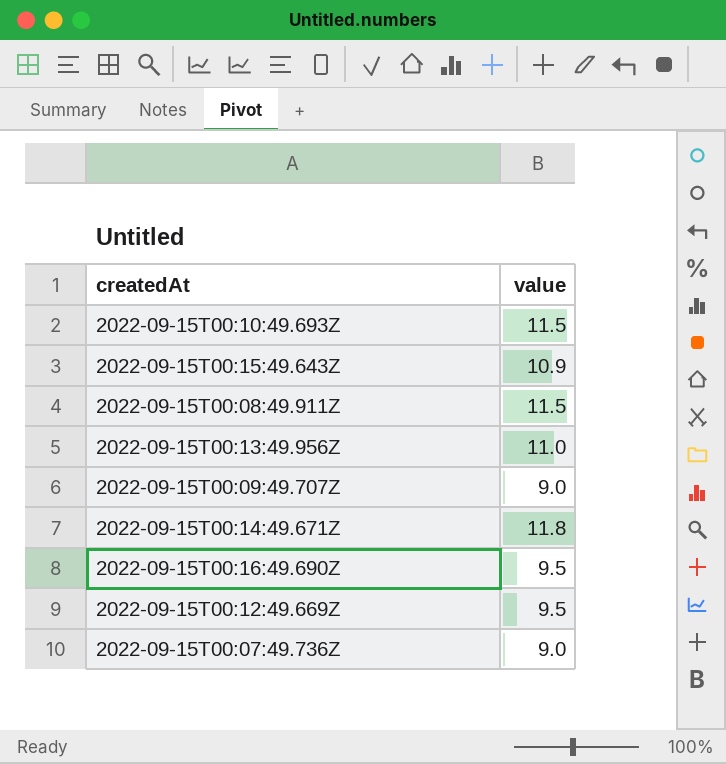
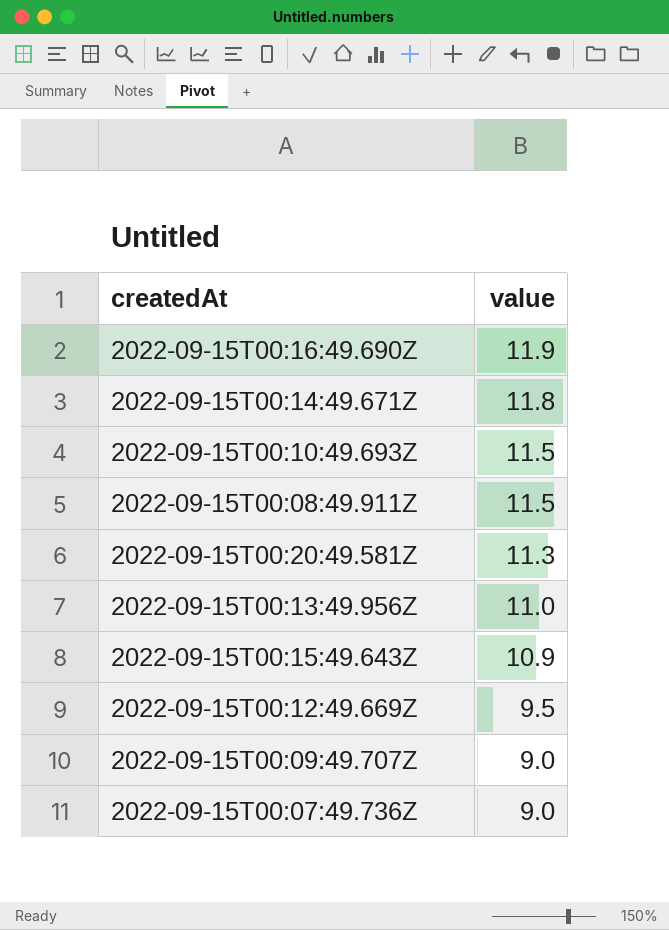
row order: none -> value descending
2022-09-15T00:16:49.690Z | value: 9.5 -> 11.9
row 2022-09-15T00:20:49.581Z: none -> 11.3

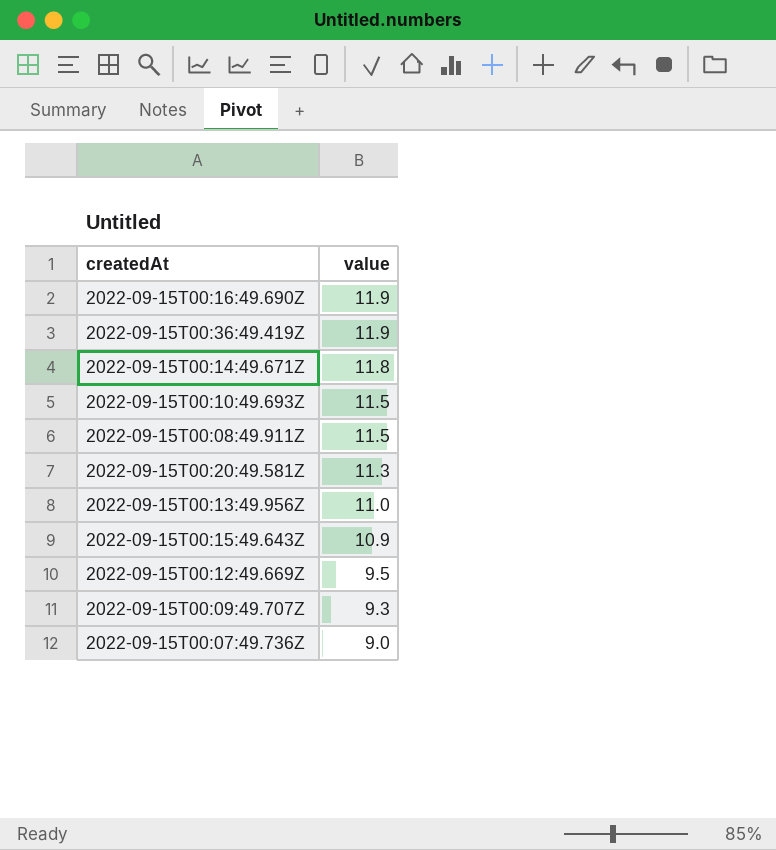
row 2022-09-15T00:36:49.419Z: none -> 11.9
2022-09-15T00:09:49.707Z | value: 9.0 -> 9.3

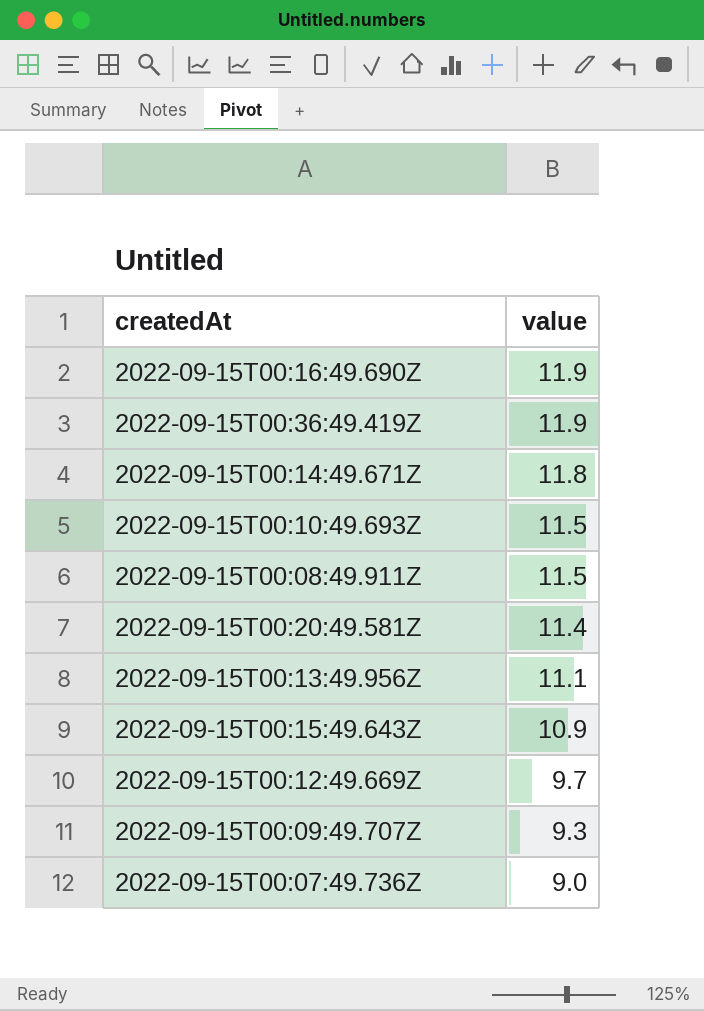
2022-09-15T00:20:49.581Z | value: 11.3 -> 11.4
2022-09-15T00:13:49.956Z | value: 11.0 -> 11.1
2022-09-15T00:12:49.669Z | value: 9.5 -> 9.7

